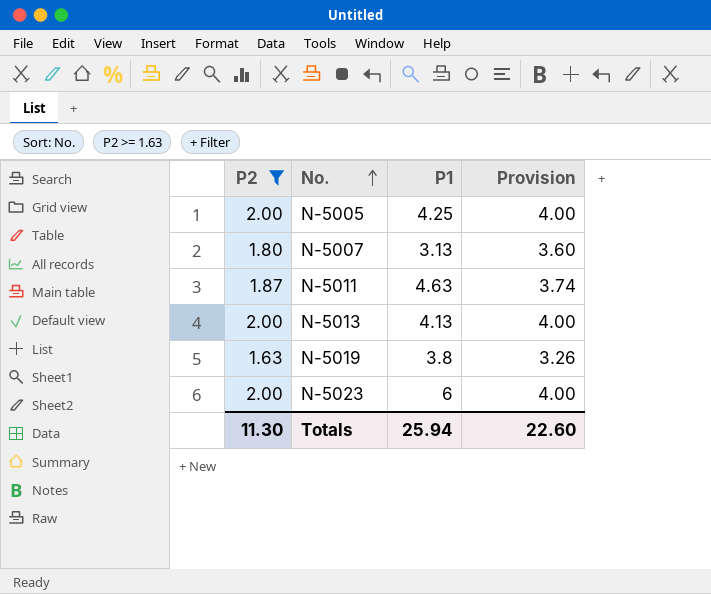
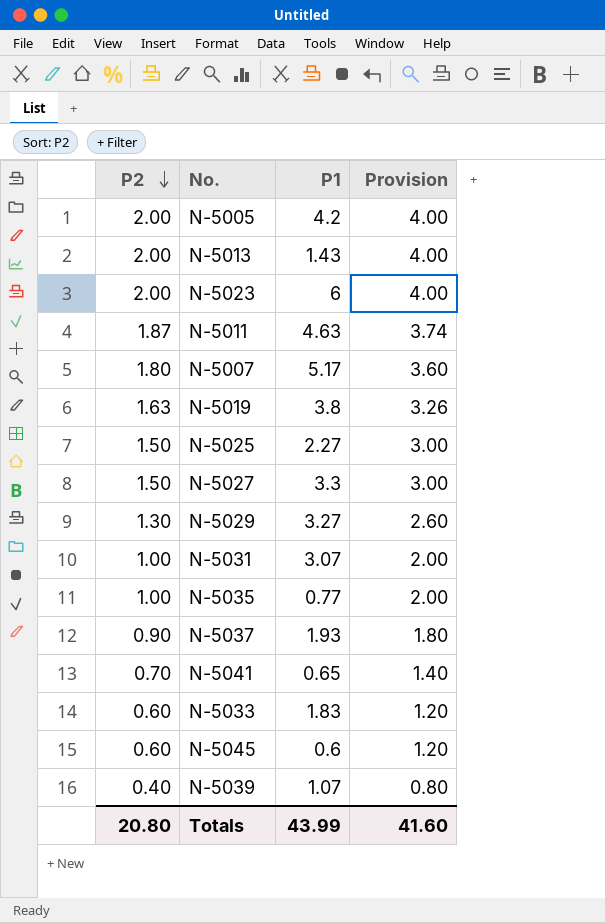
filter: P2 >= 1.63 -> none
row order: No. ascending -> P2 descending
N-5005 | P1: 4.25 -> 4.2
N-5013 | P1: 4.13 -> 1.43
N-5007 | P1: 3.13 -> 5.17
Totals | P2: 11.30 -> 20.80
Totals | P1: 25.94 -> 43.99
Totals | Provision: 22.60 -> 41.60

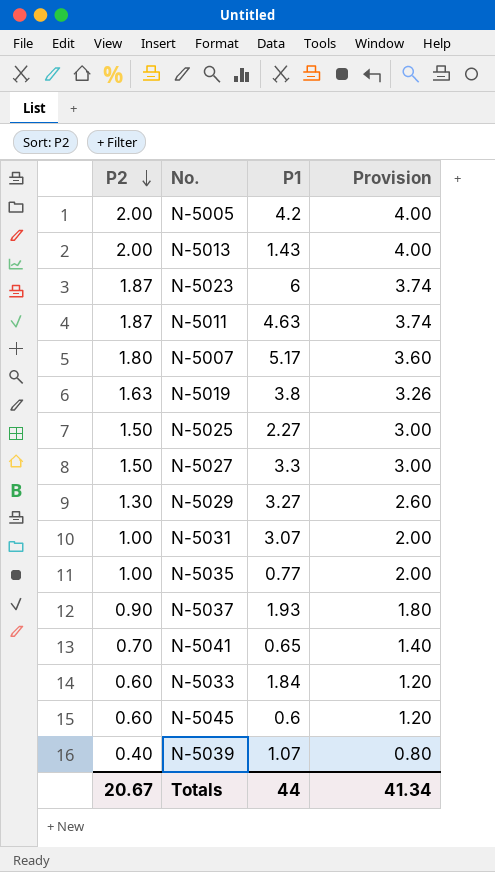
N-5023 | P2: 2.00 -> 1.87
N-5023 | Provision: 4.00 -> 3.74
N-5033 | P1: 1.83 -> 1.84
Totals | P2: 20.80 -> 20.67
Totals | P1: 43.99 -> 44
Totals | Provision: 41.60 -> 41.34

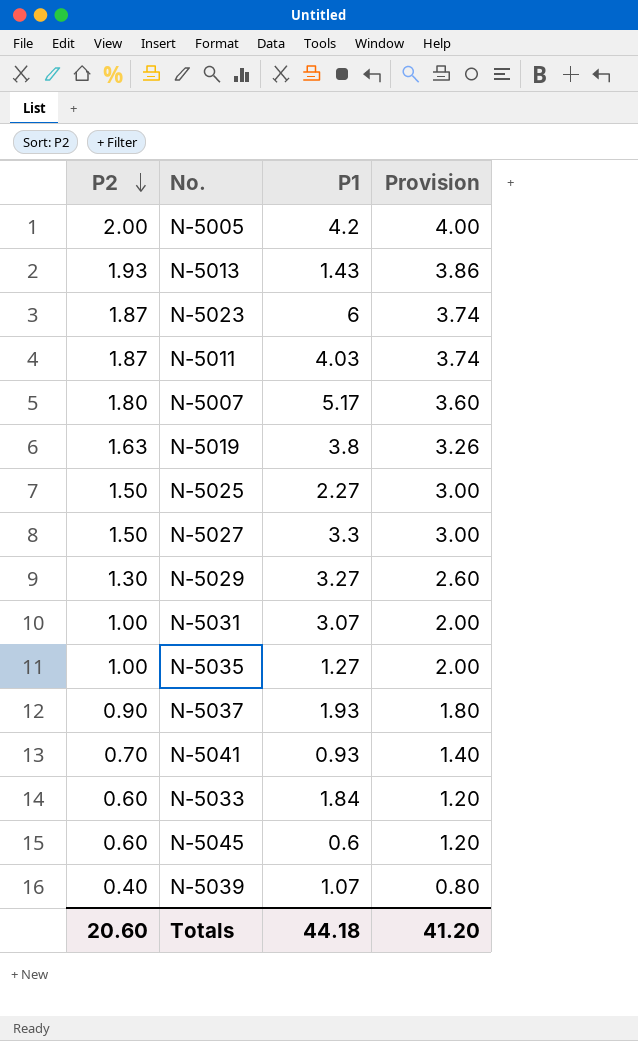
N-5013 | P2: 2.00 -> 1.93
N-5013 | Provision: 4.00 -> 3.86
N-5011 | P1: 4.63 -> 4.03
N-5035 | P1: 0.77 -> 1.27
N-5041 | P1: 0.65 -> 0.93
Totals | P2: 20.67 -> 20.60
Totals | P1: 44 -> 44.18
Totals | Provision: 41.34 -> 41.20

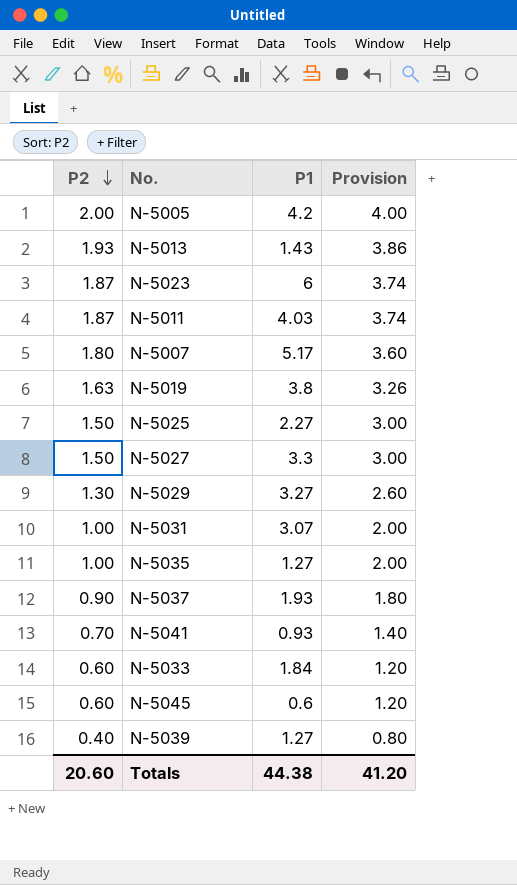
N-5039 | P1: 1.07 -> 1.27
Totals | P1: 44.18 -> 44.38

